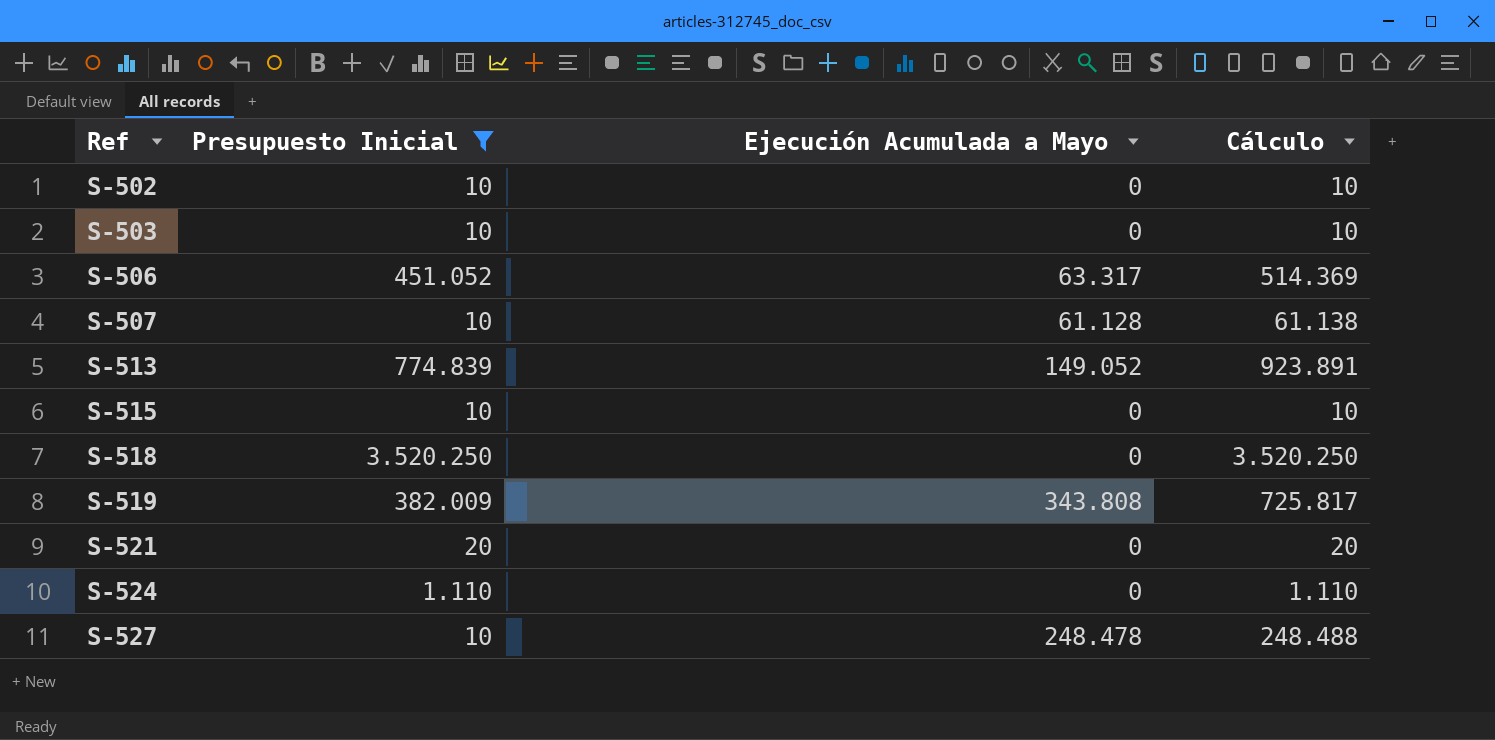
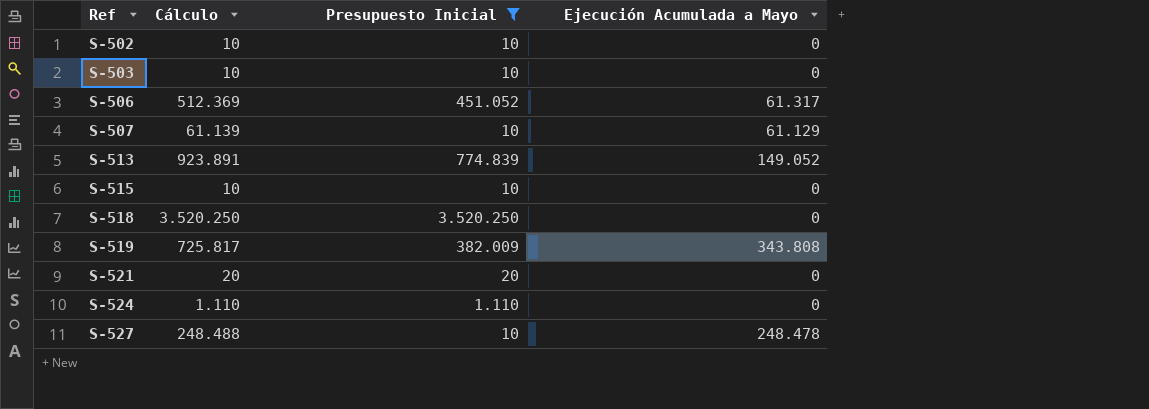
column Cálculo | position: 4 -> 2
S-506 | Cálculo: 514.369 -> 512.369
S-506 | Ejecución Acumulada a Mayo: 63.317 -> 61.317
S-507 | Cálculo: 61.138 -> 61.139
S-507 | Ejecución Acumulada a Mayo: 61.128 -> 61.129

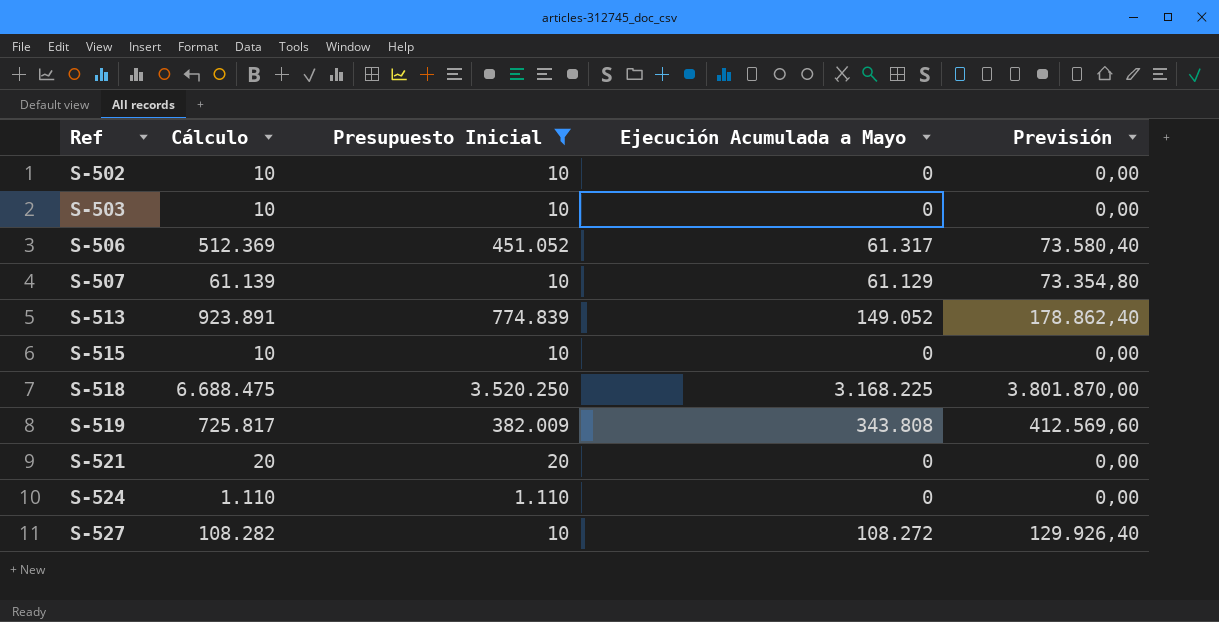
column Previsión | formula: none -> [Ejecución Acumulada a Mayo] * 1,2
S-518 | Cálculo: 3.520.250 -> 6.688.475
S-518 | Ejecución Acumulada a Mayo: 0 -> 3.168.225
S-527 | Cálculo: 248.488 -> 108.282
S-527 | Ejecución Acumulada a Mayo: 248.478 -> 108.272

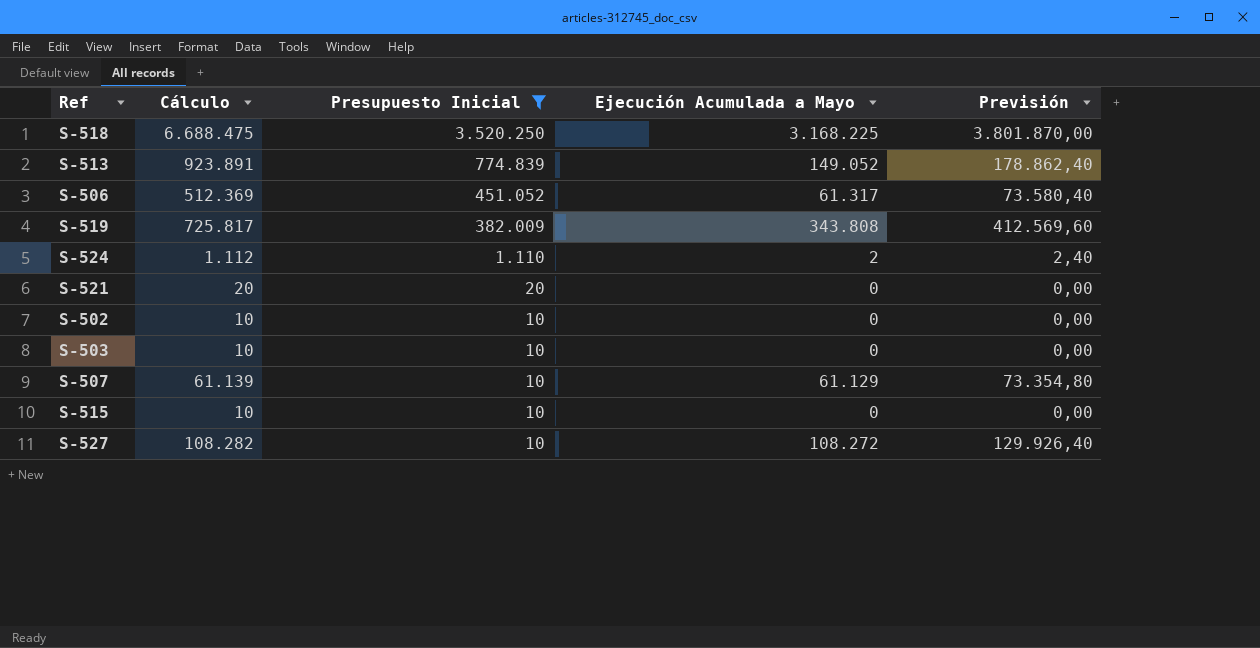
row order: Ref ascending -> Presupuesto Inicial descending
S-524 | Cálculo: 1.110 -> 1.112
S-524 | Ejecución Acumulada a Mayo: 0 -> 2
S-524 | Previsión: 0,00 -> 2,40

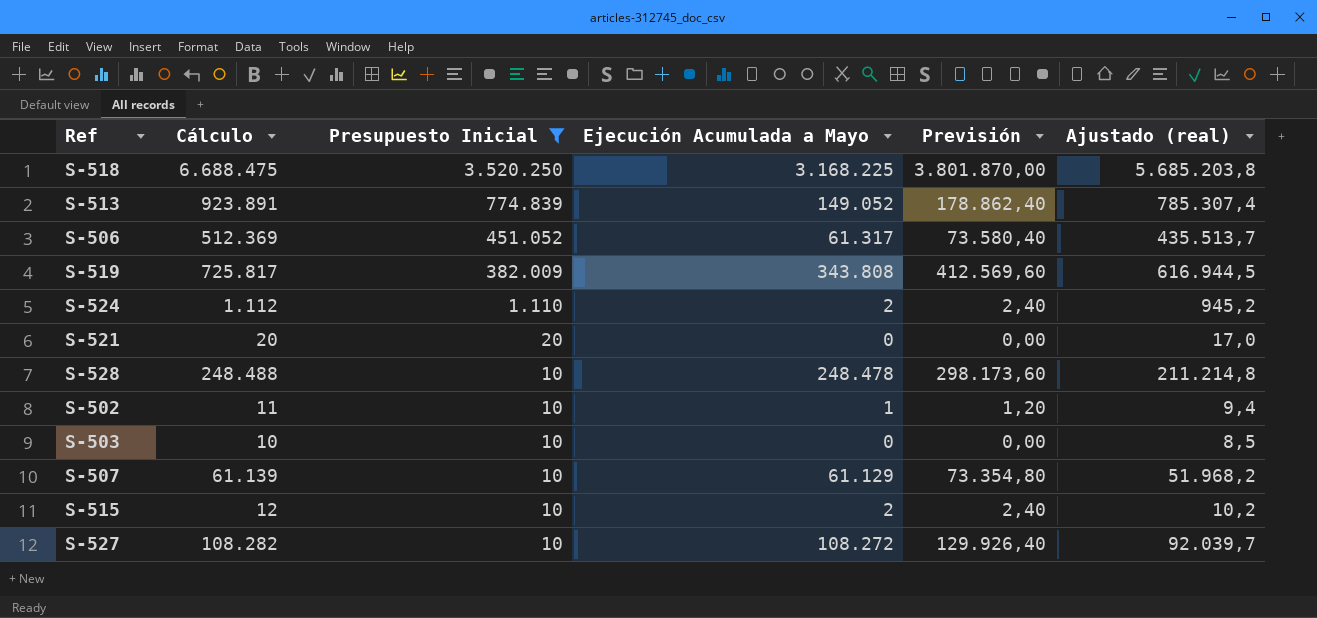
column Ajustado (real) | formula: none -> [Cálculo] * 0,85
row S-528: none -> 248.488 | 10 | 248.478 | 298.173,60 | 211.214,8
S-502 | Cálculo: 10 -> 11
S-502 | Ejecución Acumulada a Mayo: 0 -> 1
S-502 | Previsión: 0,00 -> 1,20
S-515 | Cálculo: 10 -> 12
S-515 | Ejecución Acumulada a Mayo: 0 -> 2
S-515 | Previsión: 0,00 -> 2,40

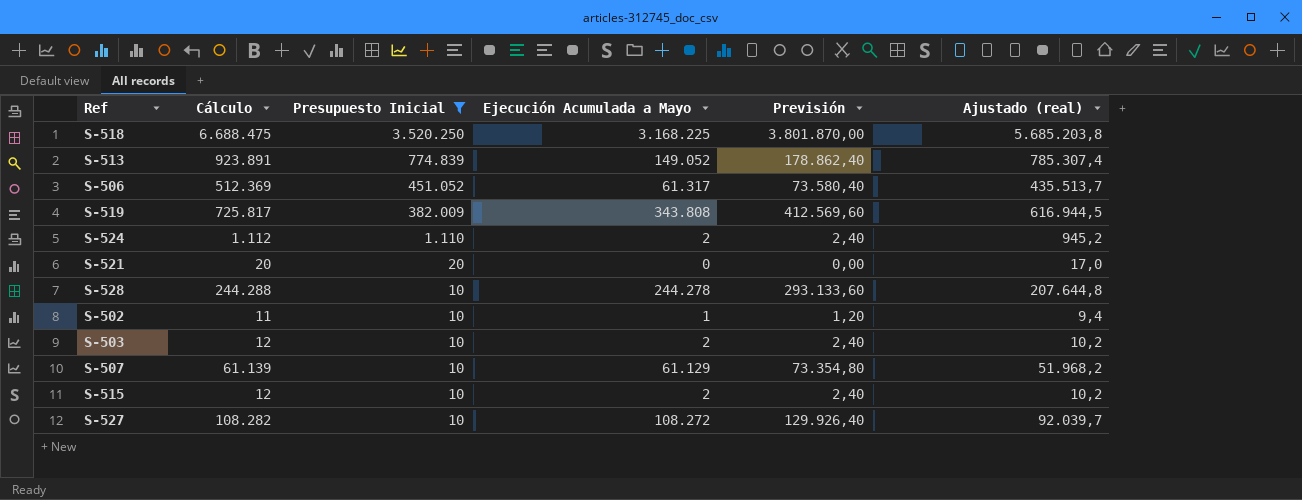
S-528 | Cálculo: 248.488 -> 244.288
S-528 | Ejecución Acumulada a Mayo: 248.478 -> 244.278
S-528 | Previsión: 298.173,60 -> 293.133,60
S-528 | Ajustado (real): 211.214,8 -> 207.644,8
S-503 | Cálculo: 10 -> 12
S-503 | Ejecución Acumulada a Mayo: 0 -> 2
S-503 | Previsión: 0,00 -> 2,40
S-503 | Ajustado (real): 8,5 -> 10,2

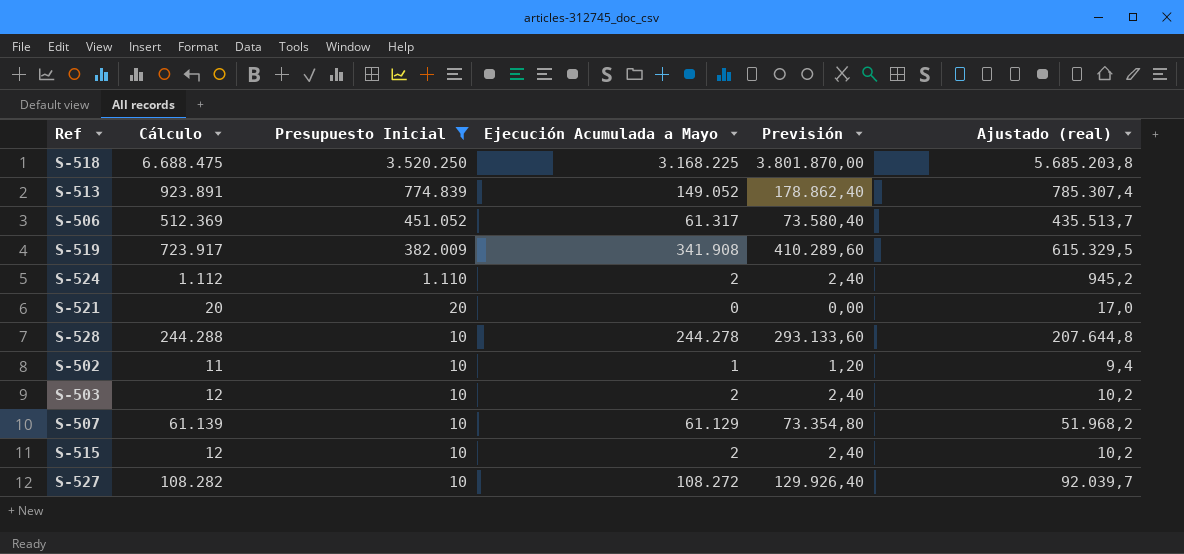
S-519 | Cálculo: 725.817 -> 723.917
S-519 | Ejecución Acumulada a Mayo: 343.808 -> 341.908
S-519 | Previsión: 412.569,60 -> 410.289,60
S-519 | Ajustado (real): 616.944,5 -> 615.329,5

